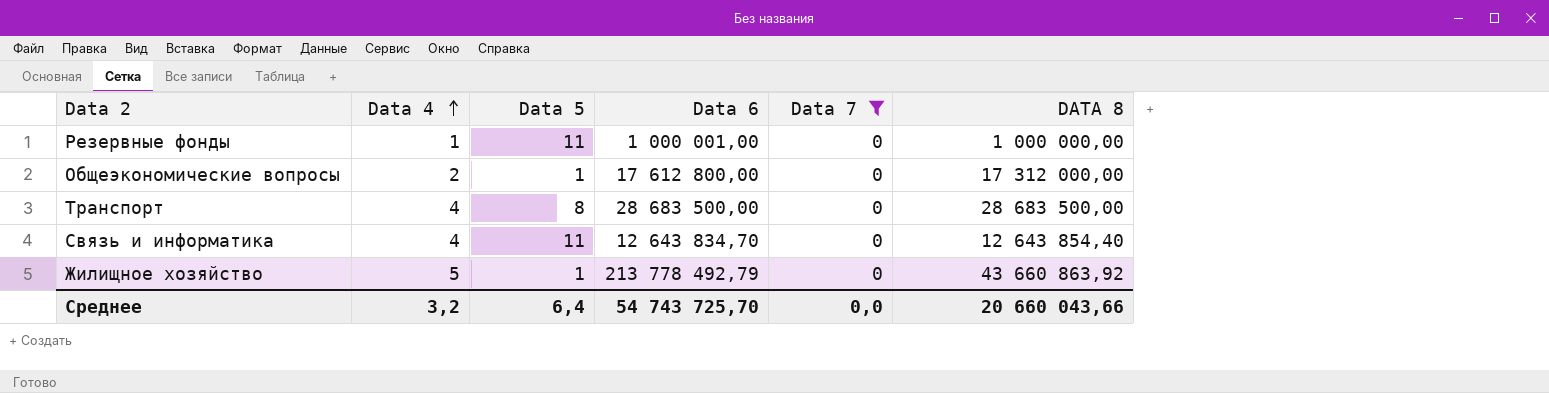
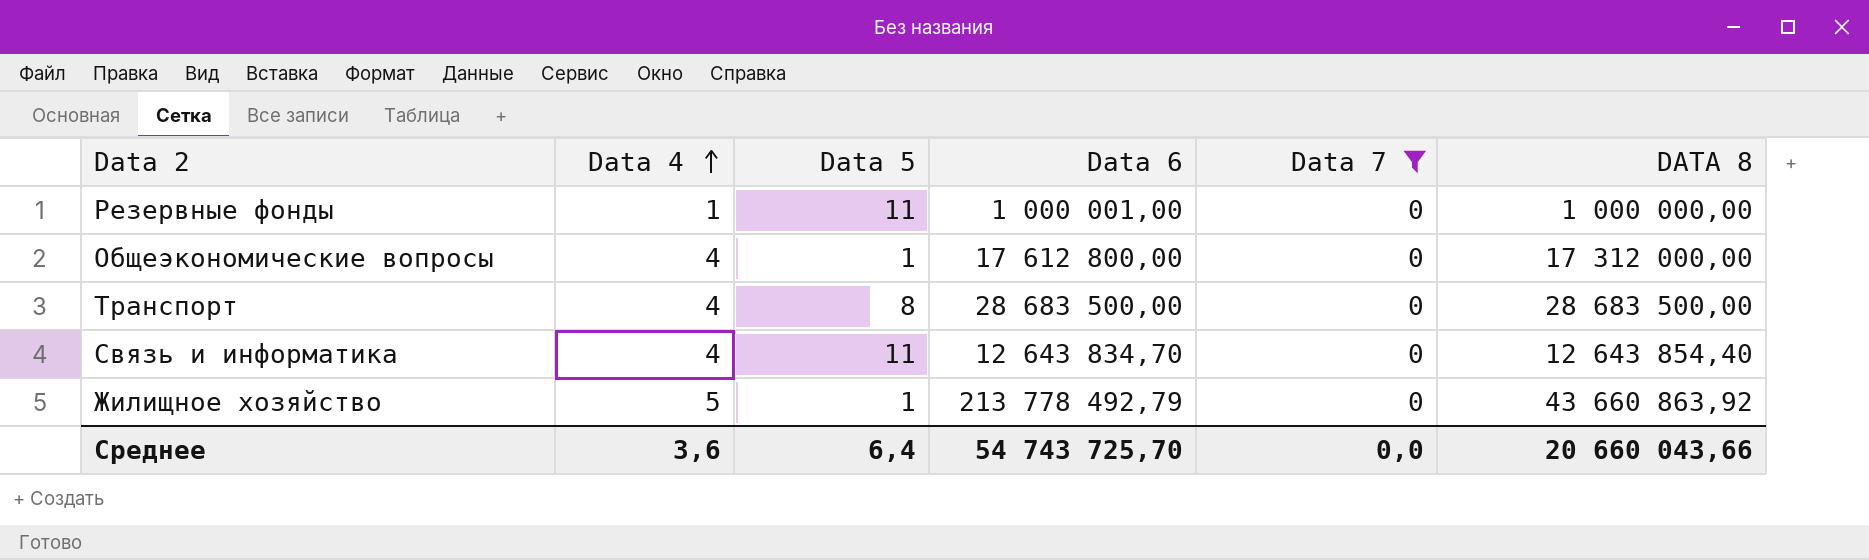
Общеэкономические вопросы | Data 4: 2 -> 4
Среднее | Data 4: 3,2 -> 3,6

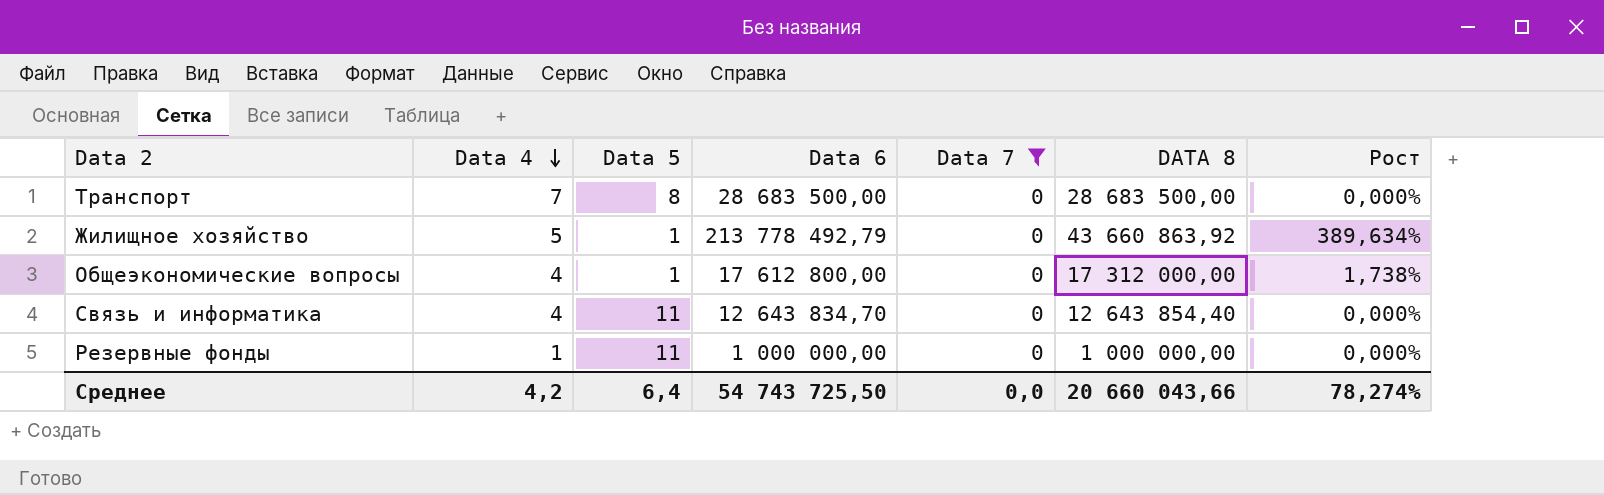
row order: Data 4 ascending -> Data 4 descending
column Рост | formula: none -> ([Data 6] - [DATA 8]) / [DATA 8]
Транспорт | Data 4: 4 -> 7
Резервные фонды | Data 6: 1 000 001,00 -> 1 000 000,00
Среднее | Data 4: 3,6 -> 4,2
Среднее | Data 6: 54 743 725,70 -> 54 743 725,50

